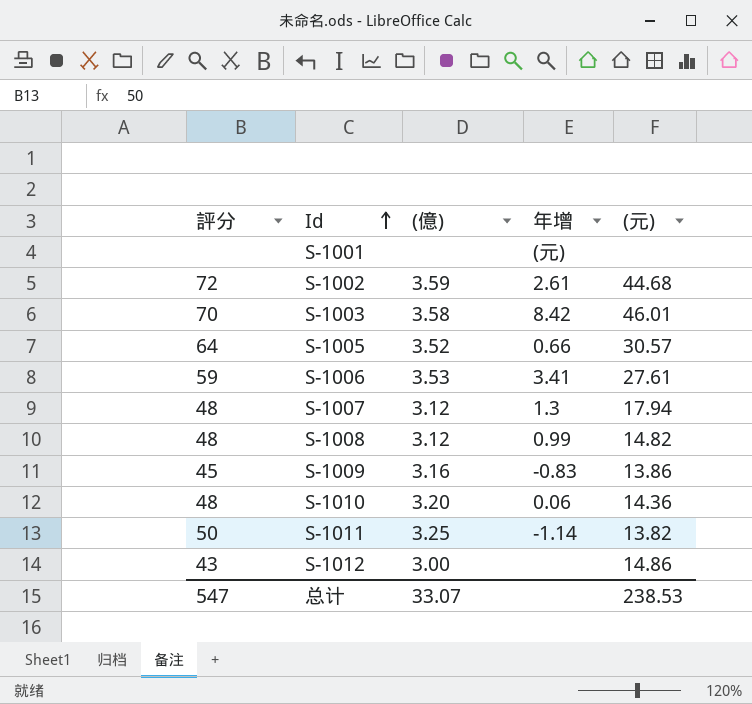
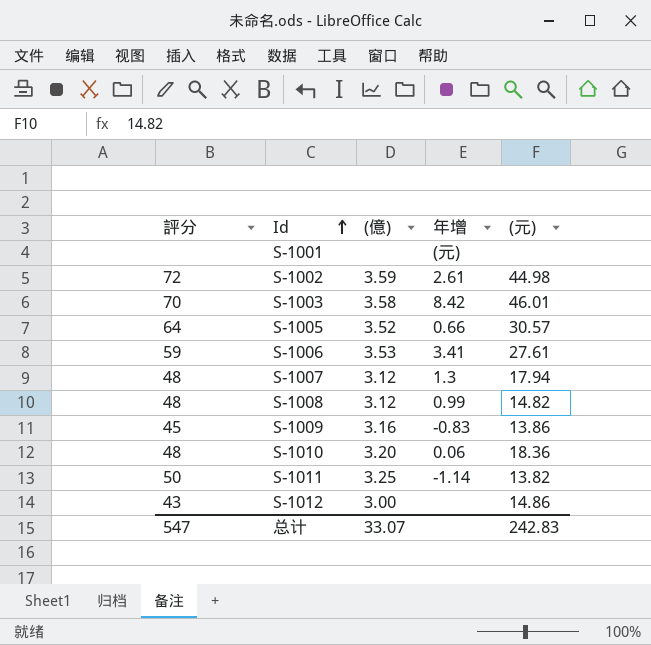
S-1002 | (元): 44.68 -> 44.98
S-1010 | (元): 14.36 -> 18.36
总计 | (元): 238.53 -> 242.83

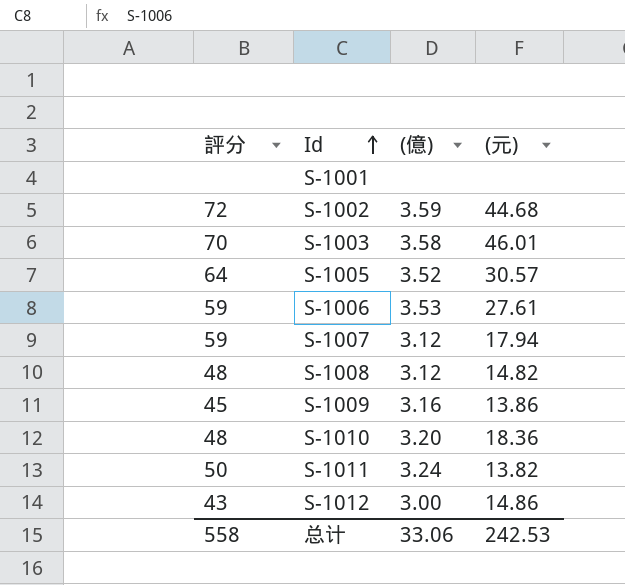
column 年增 | position: 4 -> none
S-1002 | (元): 44.98 -> 44.68
S-1007 | 評分: 48 -> 59
S-1011 | (億): 3.25 -> 3.24
总计 | 評分: 547 -> 558
总计 | (億): 33.07 -> 33.06
总计 | (元): 242.83 -> 242.53

